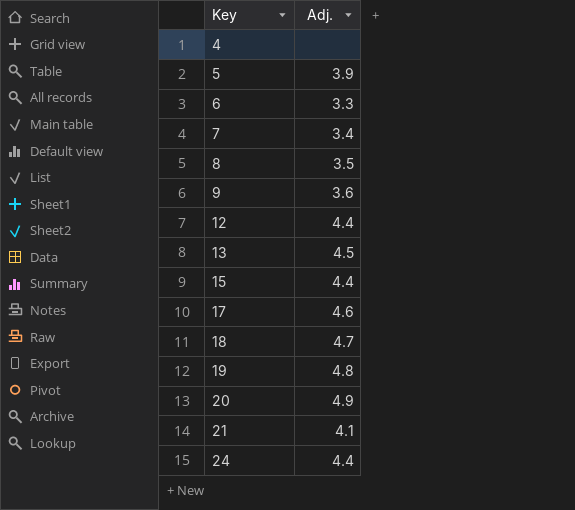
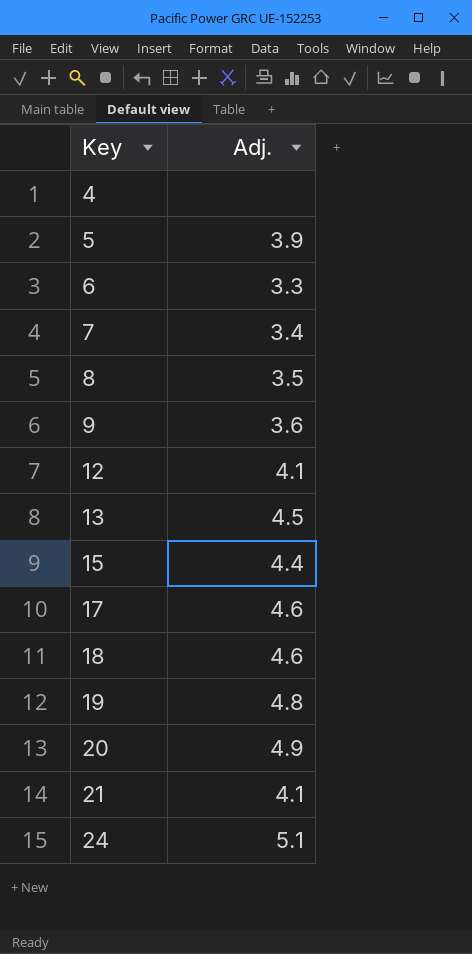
12 | Adj.: 4.4 -> 4.1
18 | Adj.: 4.7 -> 4.6
24 | Adj.: 4.4 -> 5.1

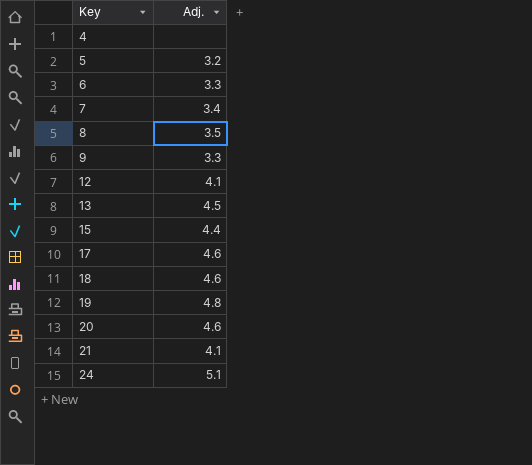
5 | Adj.: 3.9 -> 3.2
9 | Adj.: 3.6 -> 3.3
20 | Adj.: 4.9 -> 4.6

